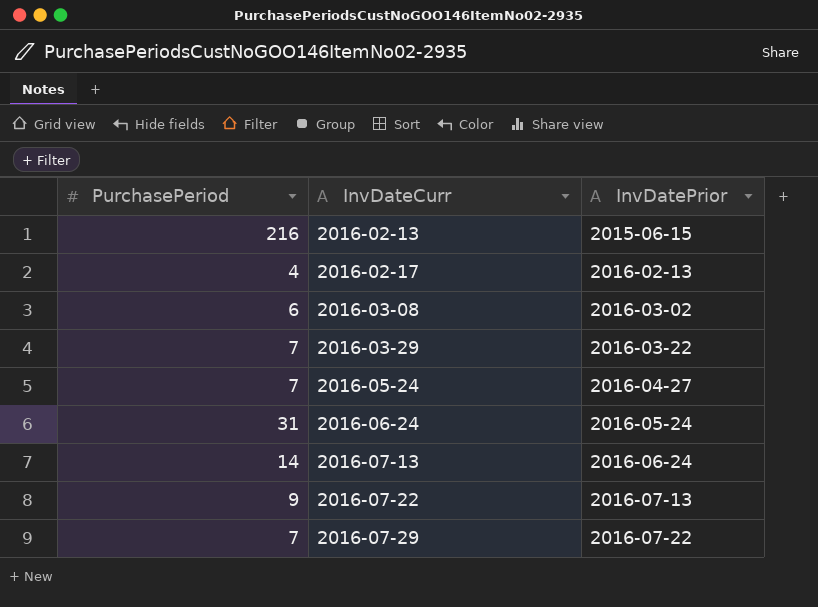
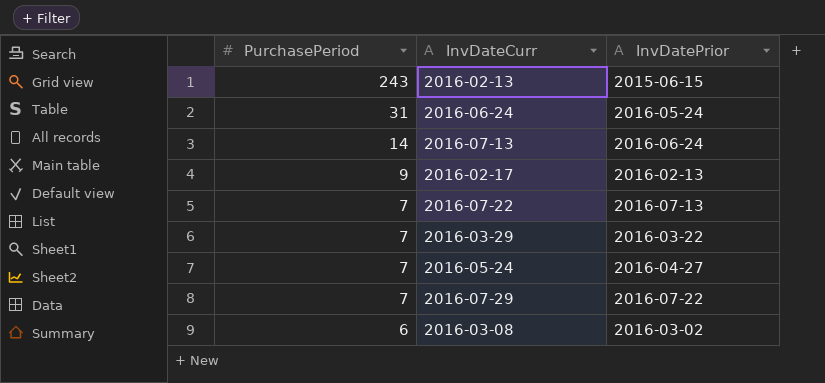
row order: InvDateCurr ascending -> PurchasePeriod descending
2016-02-13 | PurchasePeriod: 216 -> 243
2016-02-17 | PurchasePeriod: 4 -> 9
2016-07-22 | PurchasePeriod: 9 -> 7

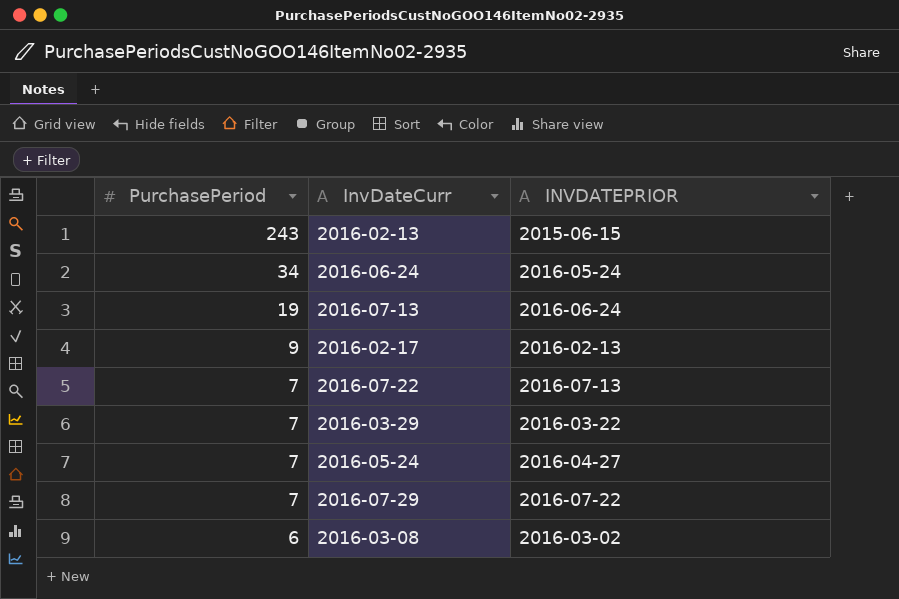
column name: InvDatePrior -> INVDATEPRIOR
2016-06-24 | PurchasePeriod: 31 -> 34
2016-07-13 | PurchasePeriod: 14 -> 19

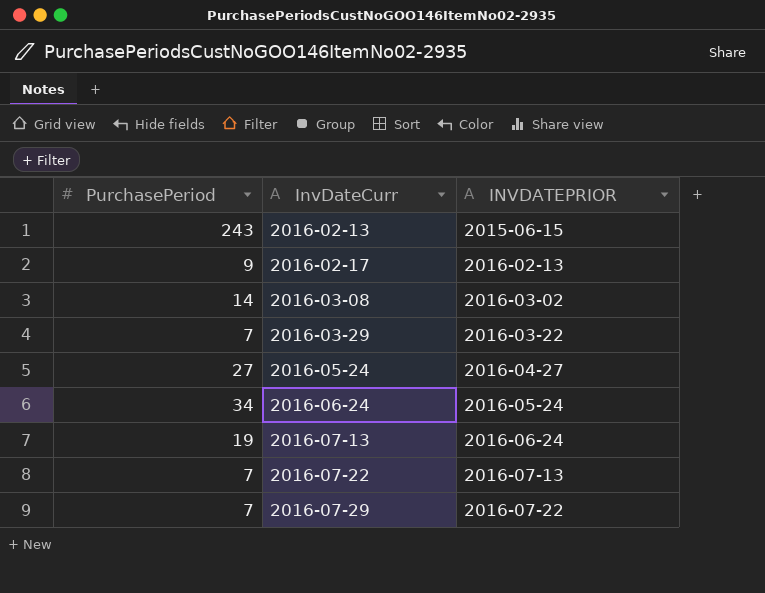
row order: PurchasePeriod descending -> InvDateCurr ascending
2016-03-08 | PurchasePeriod: 6 -> 14
2016-05-24 | PurchasePeriod: 7 -> 27

